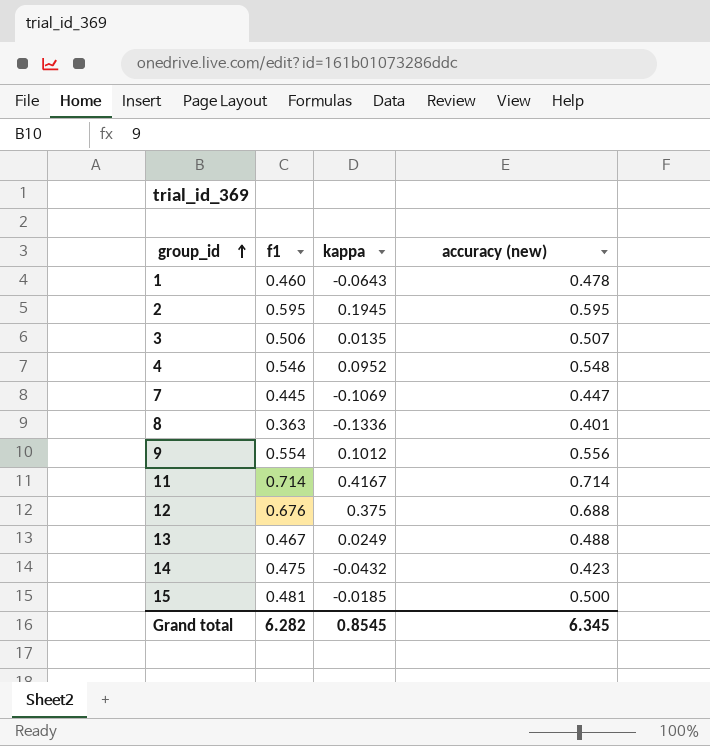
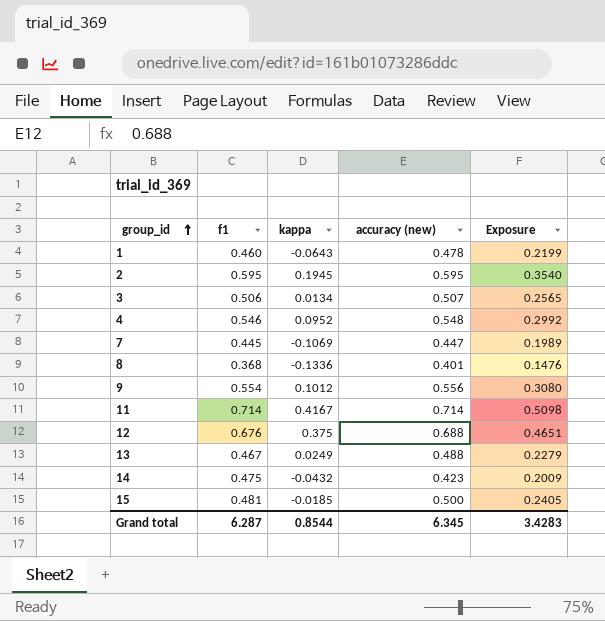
column Exposure | formula: none -> [f1] * [accuracy (new)]
3 | kappa: 0.0135 -> 0.0134
8 | f1: 0.363 -> 0.368
Grand total | f1: 6.282 -> 6.287
Grand total | kappa: 0.8545 -> 0.8544

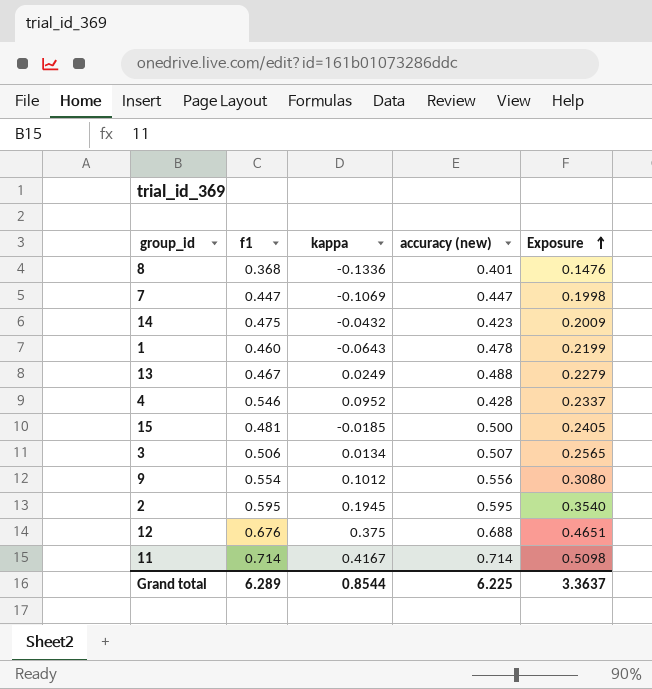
row order: group_id ascending -> Exposure ascending
7 | f1: 0.445 -> 0.447
7 | Exposure: 0.1989 -> 0.1998
4 | accuracy (new): 0.548 -> 0.428
4 | Exposure: 0.2992 -> 0.2337
Grand total | f1: 6.287 -> 6.289
Grand total | accuracy (new): 6.345 -> 6.225
Grand total | Exposure: 3.4283 -> 3.3637

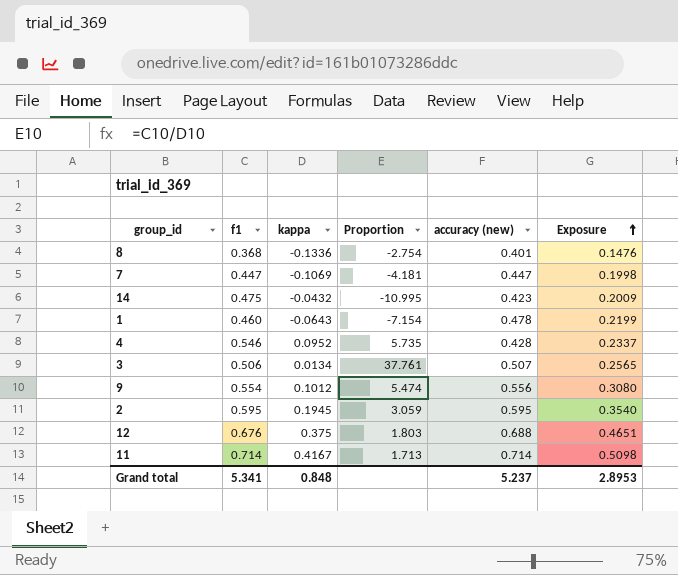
column Proportion | formula: none -> [f1] / [kappa]
row 13: 0.467 | 0.0249 | 0.488 | 0.2279 -> none
row 15: 0.481 | -0.0185 | 0.500 | 0.2405 -> none
Grand total | f1: 6.289 -> 5.341
Grand total | kappa: 0.8544 -> 0.848
Grand total | accuracy (new): 6.225 -> 5.237
Grand total | Exposure: 3.3637 -> 2.8953

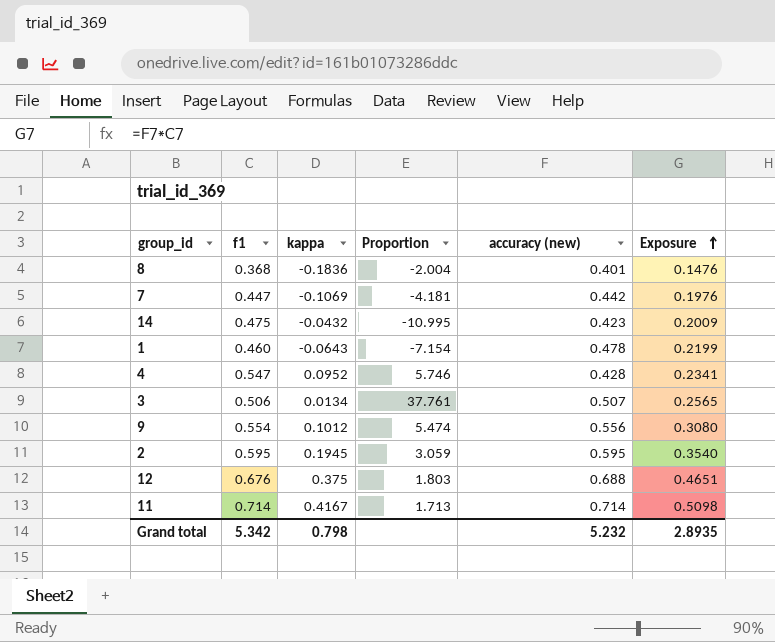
8 | kappa: -0.1336 -> -0.1836
8 | Proportion: -2.754 -> -2.004
7 | accuracy (new): 0.447 -> 0.442
7 | Exposure: 0.1998 -> 0.1976
4 | f1: 0.546 -> 0.547
4 | Proportion: 5.735 -> 5.746
4 | Exposure: 0.2337 -> 0.2341
Grand total | f1: 5.341 -> 5.342
Grand total | kappa: 0.848 -> 0.798
Grand total | accuracy (new): 5.237 -> 5.232
Grand total | Exposure: 2.8953 -> 2.8935

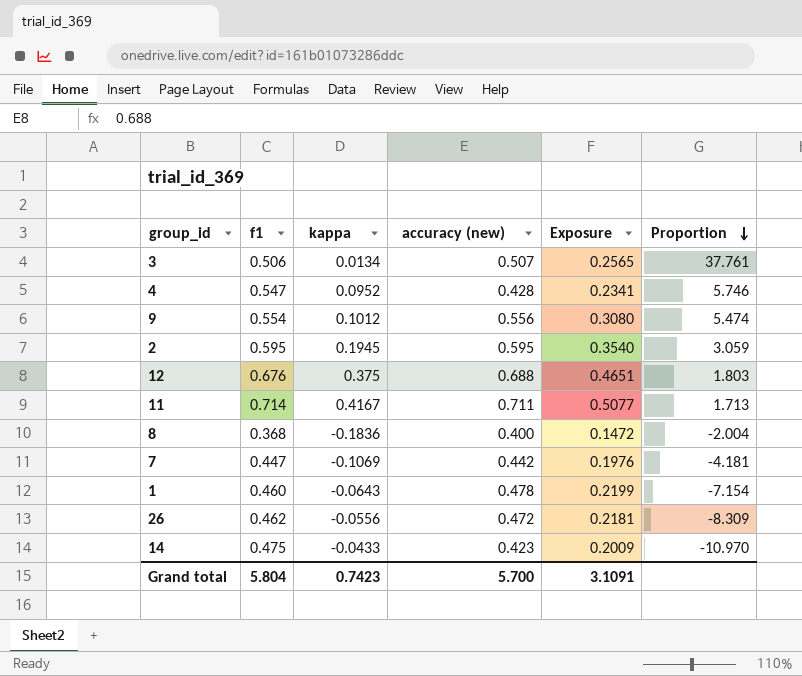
row order: Exposure ascending -> Proportion descending
column Proportion | position: 4 -> 6
11 | accuracy (new): 0.714 -> 0.711
11 | Exposure: 0.5098 -> 0.5077
8 | accuracy (new): 0.401 -> 0.400
8 | Exposure: 0.1476 -> 0.1472
row 26: none -> 0.462 | -0.0556 | 0.472 | 0.2181 | -8.309
14 | kappa: -0.0432 -> -0.0433
14 | Proportion: -10.995 -> -10.970
Grand total | f1: 5.342 -> 5.804
Grand total | kappa: 0.798 -> 0.7423
Grand total | accuracy (new): 5.232 -> 5.700
Grand total | Exposure: 2.8935 -> 3.1091

